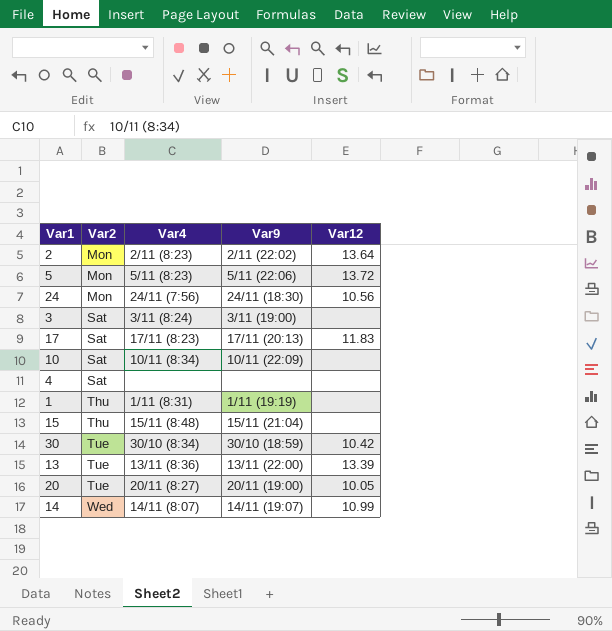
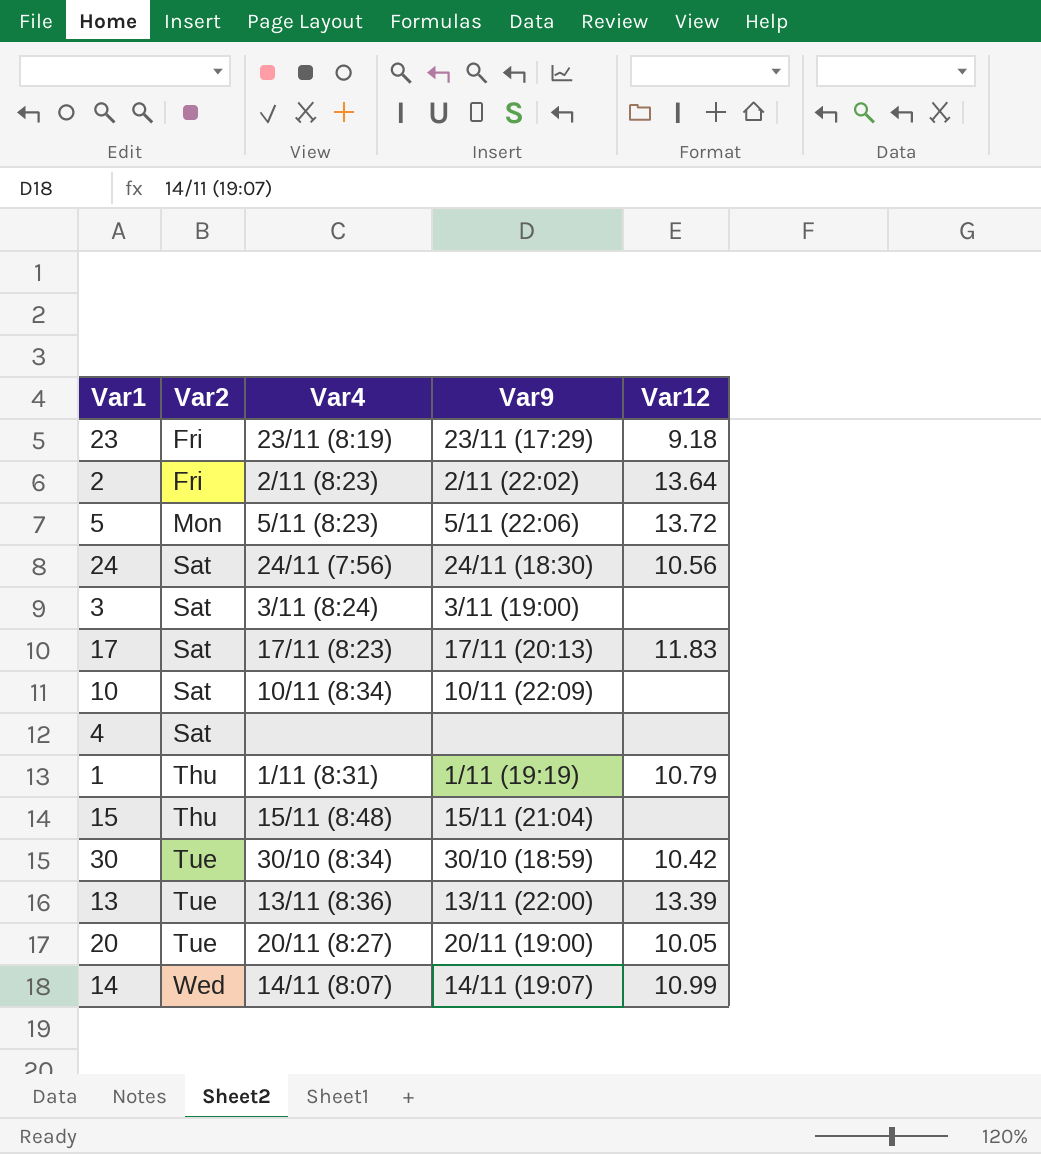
row 23: none -> Fri | 23/11 (8:19) | 23/11 (17:29) | 9.18
2 | Var2: Mon -> Fri
24 | Var2: Mon -> Sat
1 | Var12: none -> 10.79

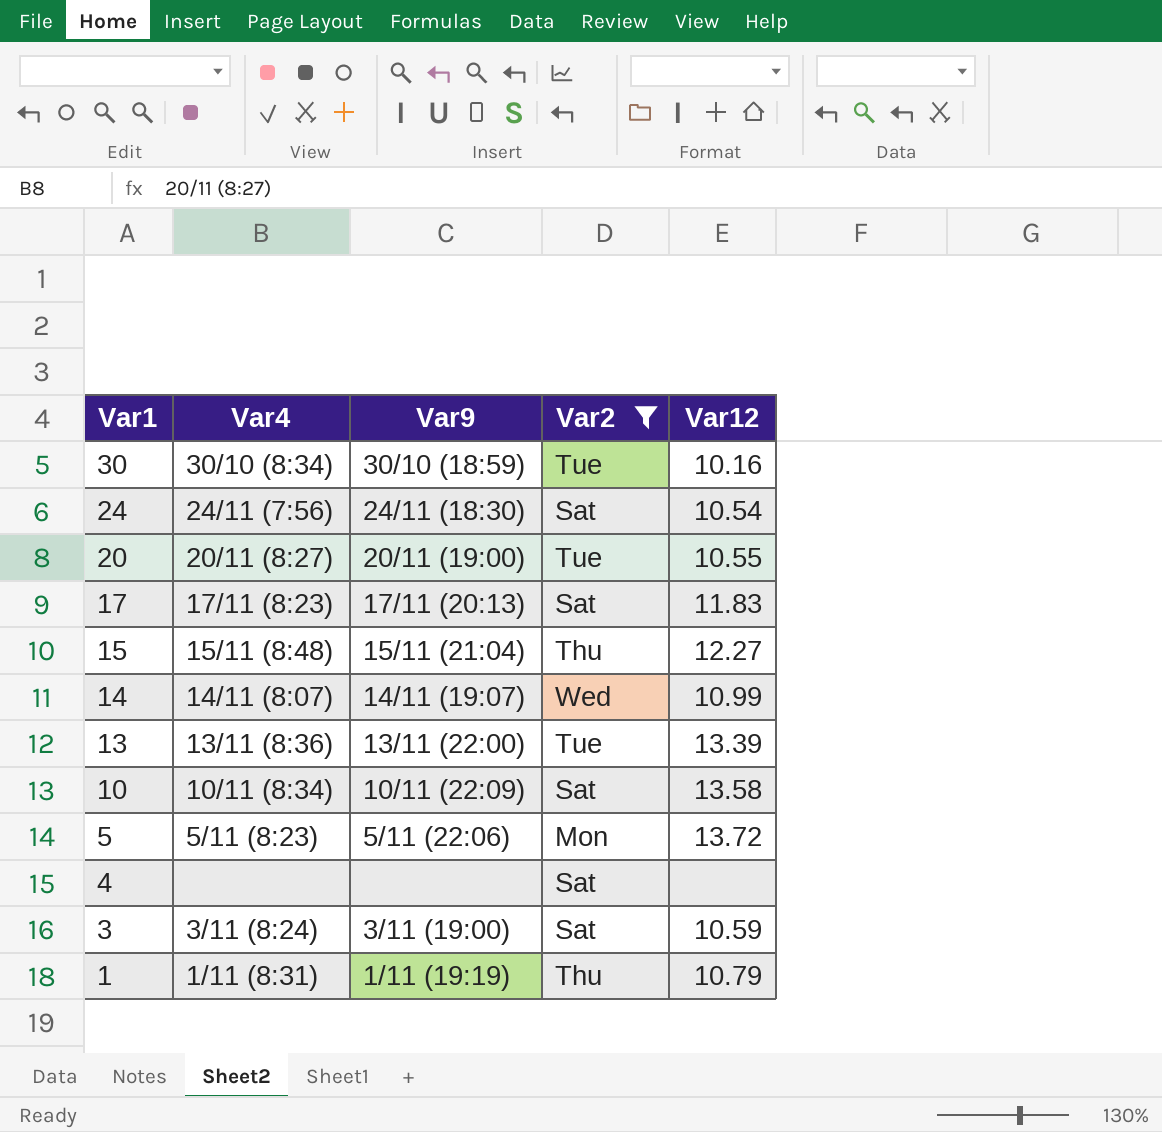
filter: none -> Var2 != Fri
row order: Var2 ascending -> Var1 descending
column Var2 | position: 2 -> 4
30 | Var12: 10.42 -> 10.16
24 | Var12: 10.56 -> 10.54
20 | Var12: 10.05 -> 10.55
15 | Var12: none -> 12.27
10 | Var12: none -> 13.58
3 | Var12: none -> 10.59

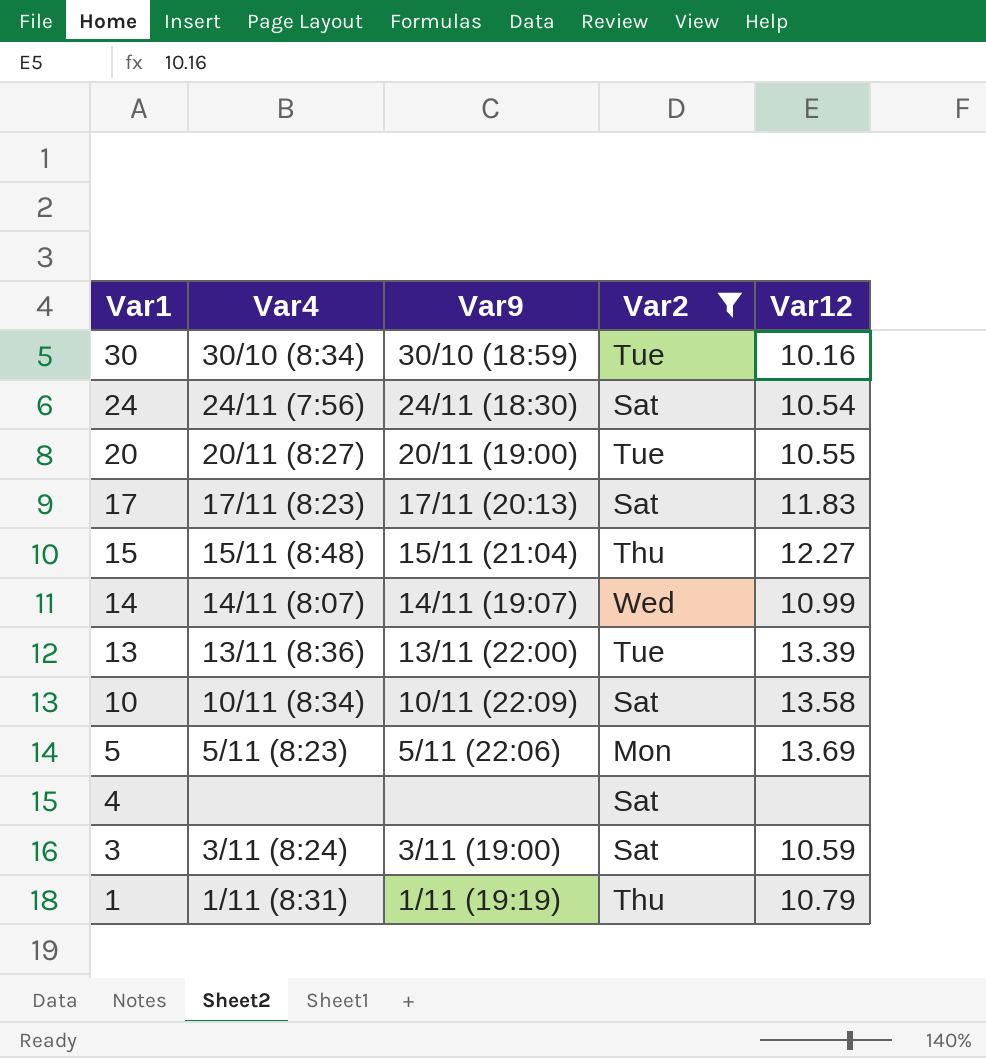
5 | Var12: 13.72 -> 13.69

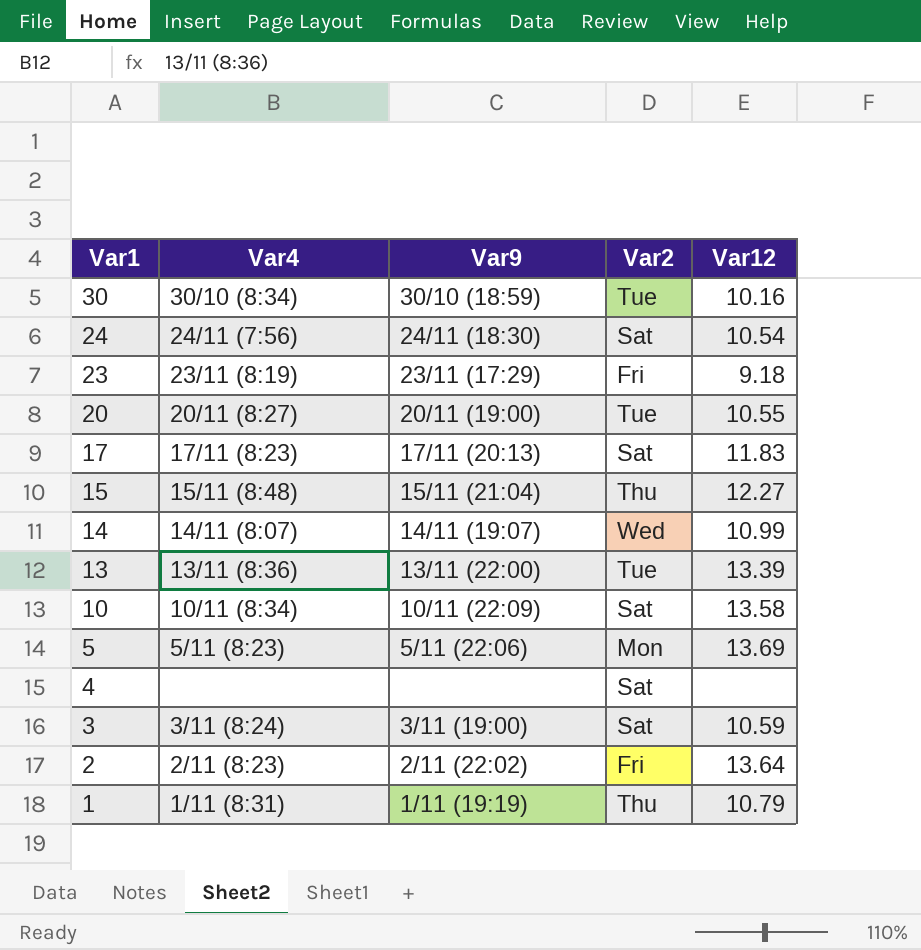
filter: Var2 != Fri -> none

